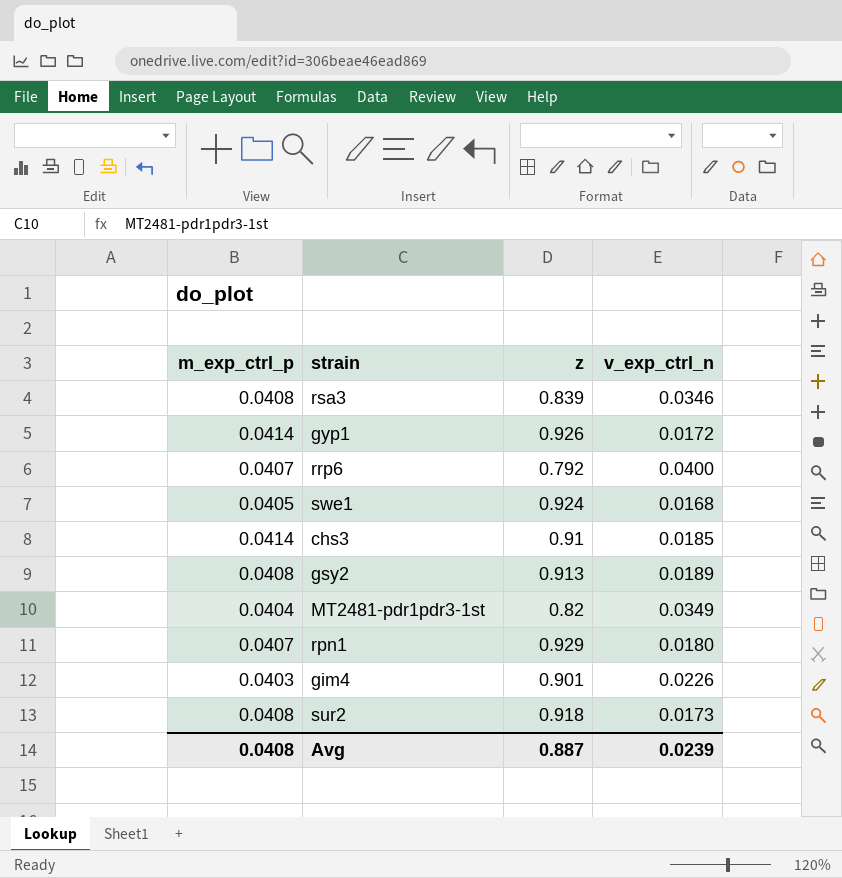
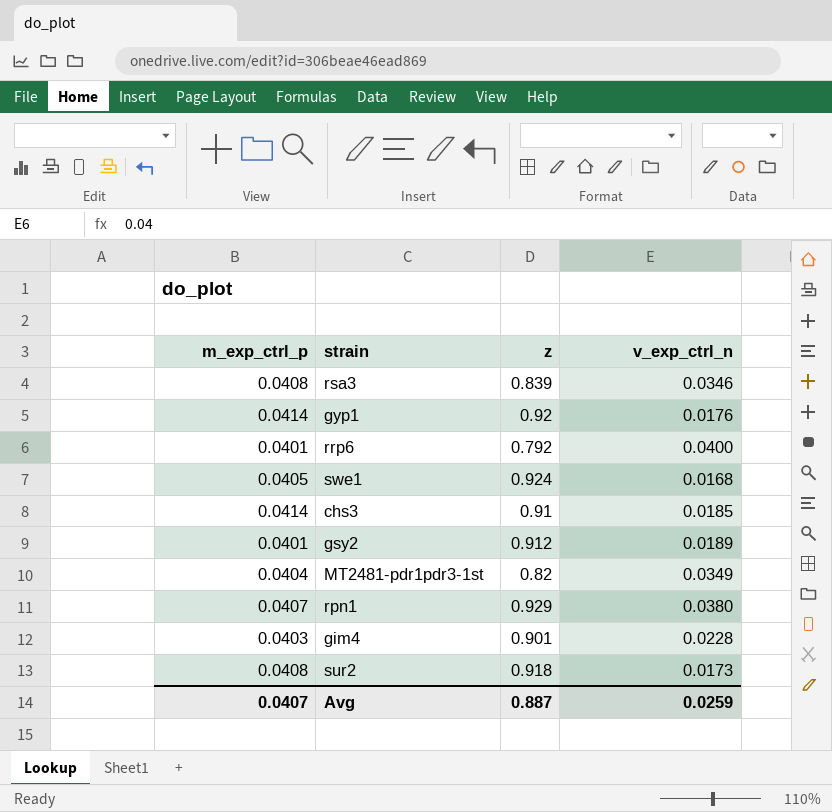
gyp1 | z: 0.926 -> 0.92
gyp1 | v_exp_ctrl_n: 0.0172 -> 0.0176
rrp6 | m_exp_ctrl_p: 0.0407 -> 0.0401
gsy2 | m_exp_ctrl_p: 0.0408 -> 0.0401
gsy2 | z: 0.913 -> 0.912
rpn1 | v_exp_ctrl_n: 0.0180 -> 0.0380
gim4 | v_exp_ctrl_n: 0.0226 -> 0.0228
Avg | m_exp_ctrl_p: 0.0408 -> 0.0407
Avg | v_exp_ctrl_n: 0.0239 -> 0.0259

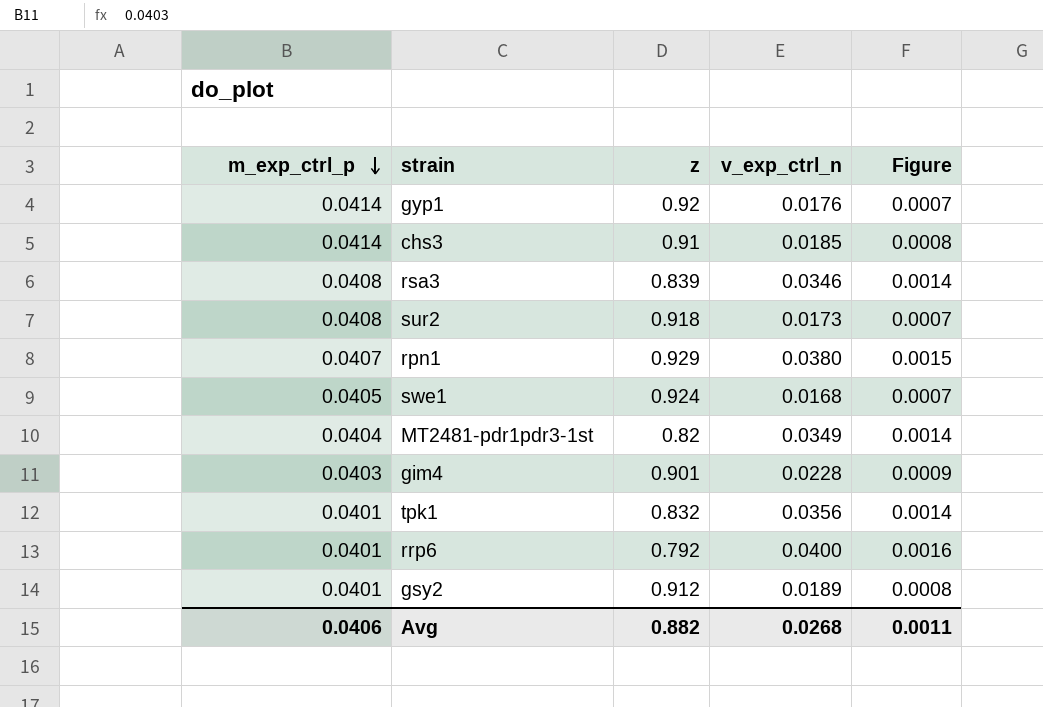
row order: none -> m_exp_ctrl_p descending
column Figure | formula: none -> [m_exp_ctrl_p] * [v_exp_ctrl_n]
row tpk1: none -> 0.0401 | 0.832 | 0.0356 | 0.0014
Avg | m_exp_ctrl_p: 0.0407 -> 0.0406
Avg | z: 0.887 -> 0.882
Avg | v_exp_ctrl_n: 0.0259 -> 0.0268

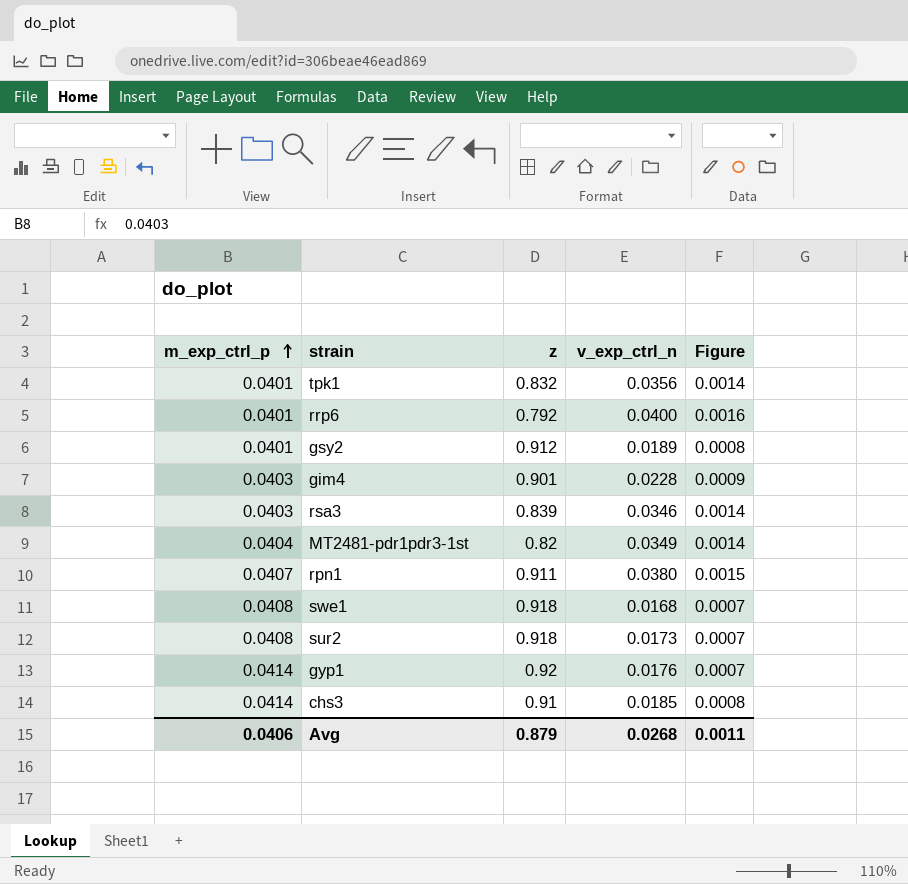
row order: m_exp_ctrl_p descending -> m_exp_ctrl_p ascending
rsa3 | m_exp_ctrl_p: 0.0408 -> 0.0403
rpn1 | z: 0.929 -> 0.911
swe1 | m_exp_ctrl_p: 0.0405 -> 0.0408
swe1 | z: 0.924 -> 0.918
Avg | z: 0.882 -> 0.879

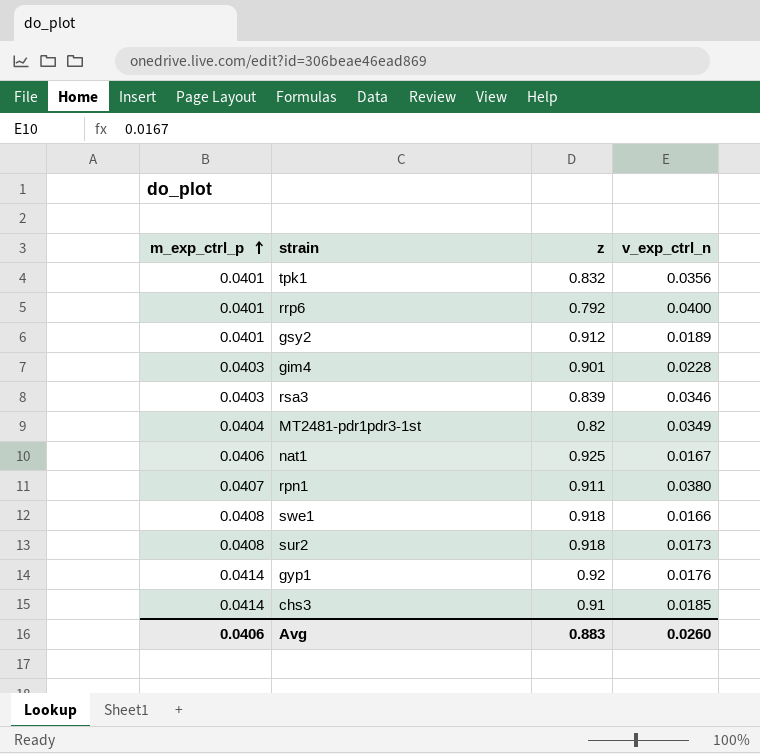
column Figure | formula: [m_exp_ctrl_p] * [v_exp_ctrl_n] -> none
row nat1: none -> 0.0406 | 0.925 | 0.0167
swe1 | v_exp_ctrl_n: 0.0168 -> 0.0166
Avg | z: 0.879 -> 0.883
Avg | v_exp_ctrl_n: 0.0268 -> 0.0260

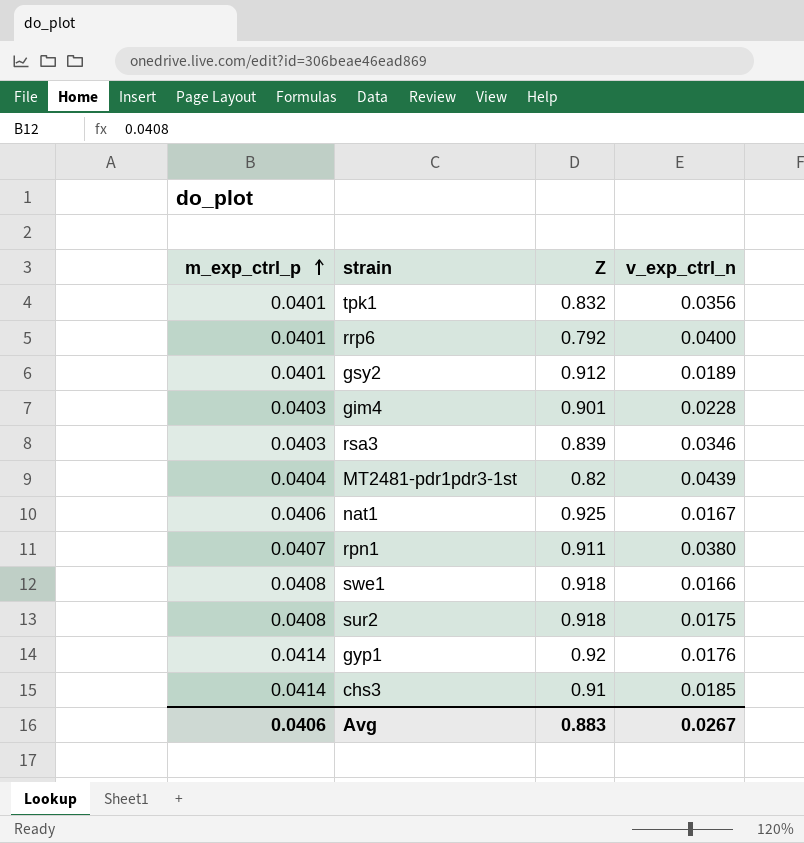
column name: z -> Z
MT2481-pdr1pdr3-1st | v_exp_ctrl_n: 0.0349 -> 0.0439
sur2 | v_exp_ctrl_n: 0.0173 -> 0.0175
Avg | v_exp_ctrl_n: 0.0260 -> 0.0267

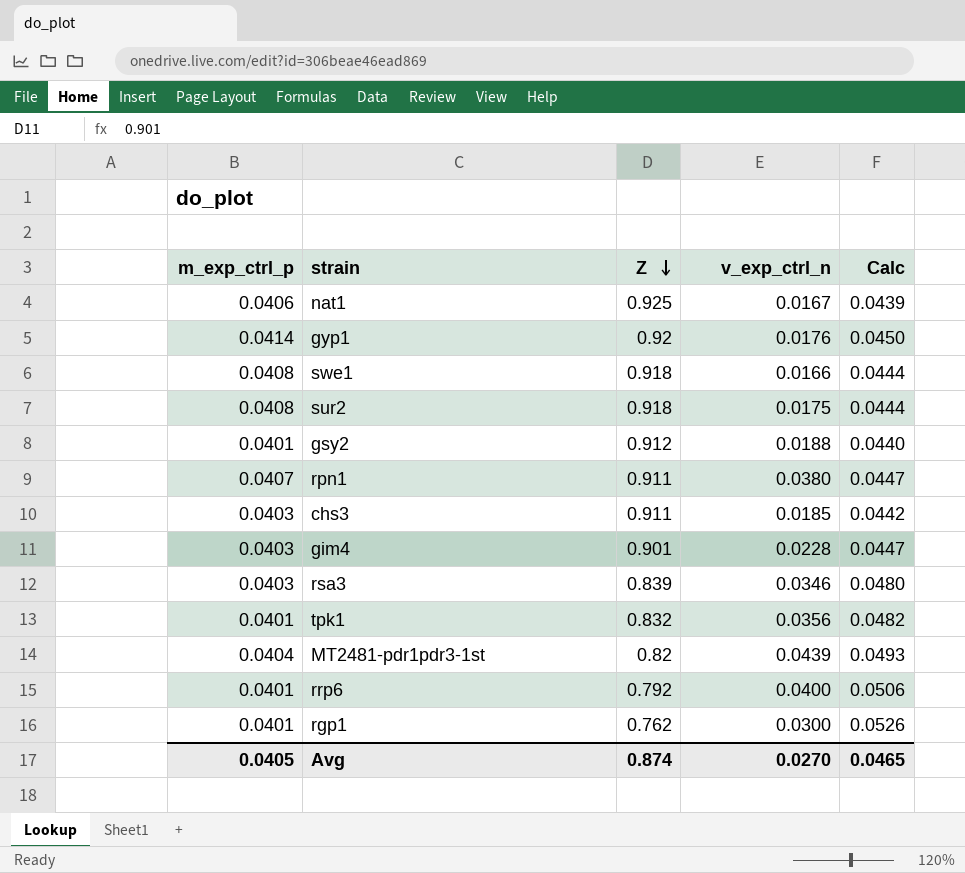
row order: m_exp_ctrl_p ascending -> Z descending
column Calc | formula: none -> [m_exp_ctrl_p] / [Z]
gsy2 | v_exp_ctrl_n: 0.0189 -> 0.0188
chs3 | m_exp_ctrl_p: 0.0414 -> 0.0403
chs3 | Z: 0.91 -> 0.911
row rgp1: none -> 0.0401 | 0.762 | 0.0300 | 0.0526
Avg | m_exp_ctrl_p: 0.0406 -> 0.0405
Avg | Z: 0.883 -> 0.874
Avg | v_exp_ctrl_n: 0.0267 -> 0.0270

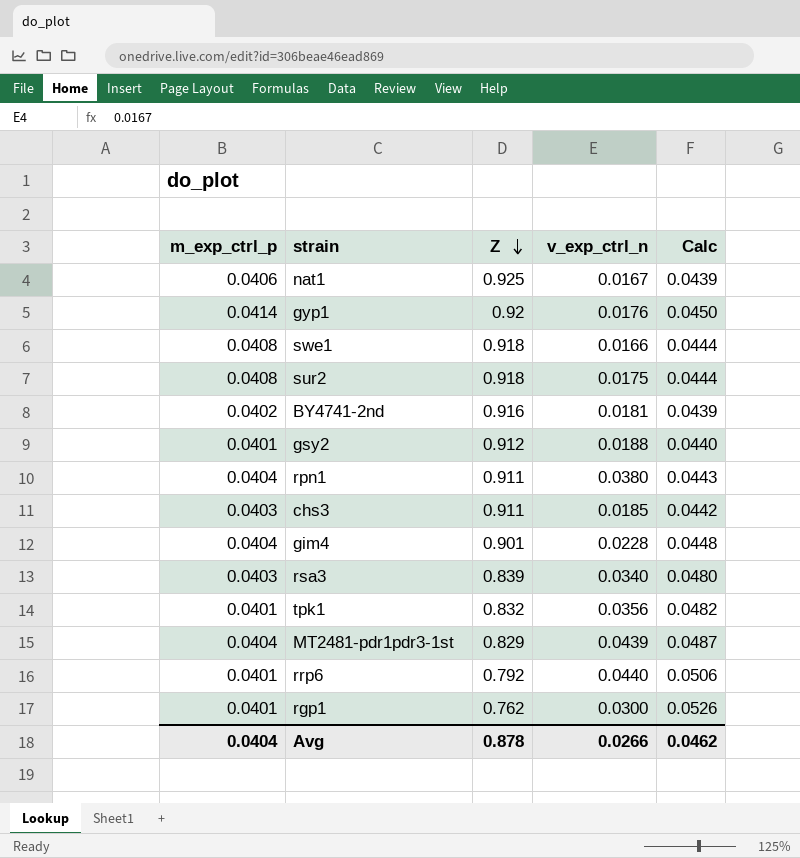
row BY4741-2nd: none -> 0.0402 | 0.916 | 0.0181 | 0.0439
rpn1 | m_exp_ctrl_p: 0.0407 -> 0.0404
rpn1 | Calc: 0.0447 -> 0.0443
gim4 | m_exp_ctrl_p: 0.0403 -> 0.0404
gim4 | Calc: 0.0447 -> 0.0448
rsa3 | v_exp_ctrl_n: 0.0346 -> 0.0340
MT2481-pdr1pdr3-1st | Z: 0.82 -> 0.829
MT2481-pdr1pdr3-1st | Calc: 0.0493 -> 0.0487
rrp6 | v_exp_ctrl_n: 0.0400 -> 0.0440
Avg | m_exp_ctrl_p: 0.0405 -> 0.0404
Avg | Z: 0.874 -> 0.878
Avg | v_exp_ctrl_n: 0.0270 -> 0.0266
Avg | Calc: 0.0465 -> 0.0462

